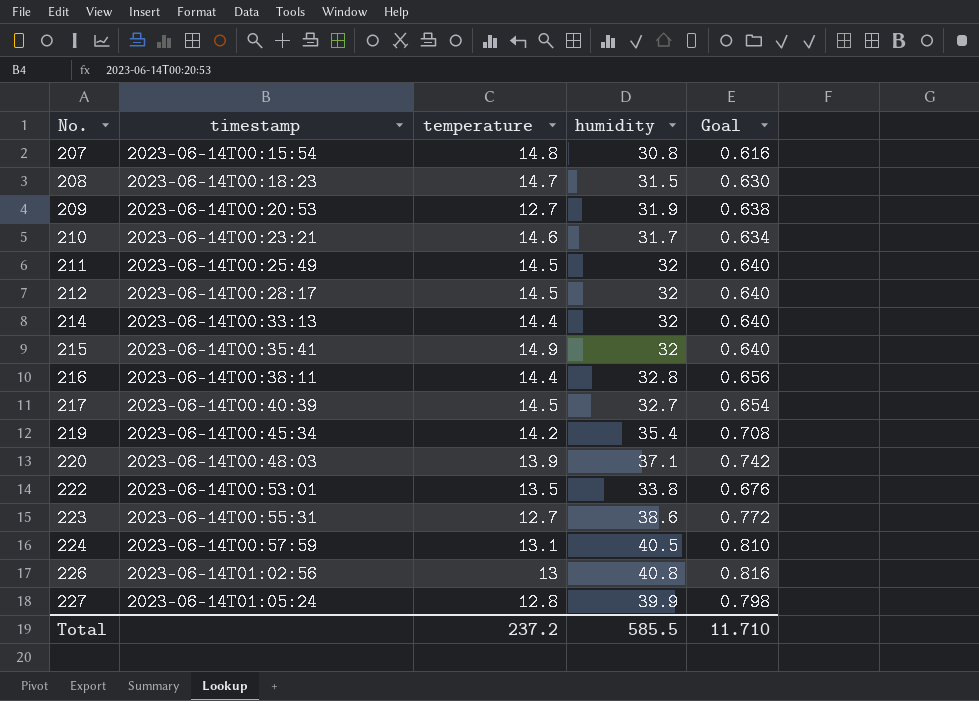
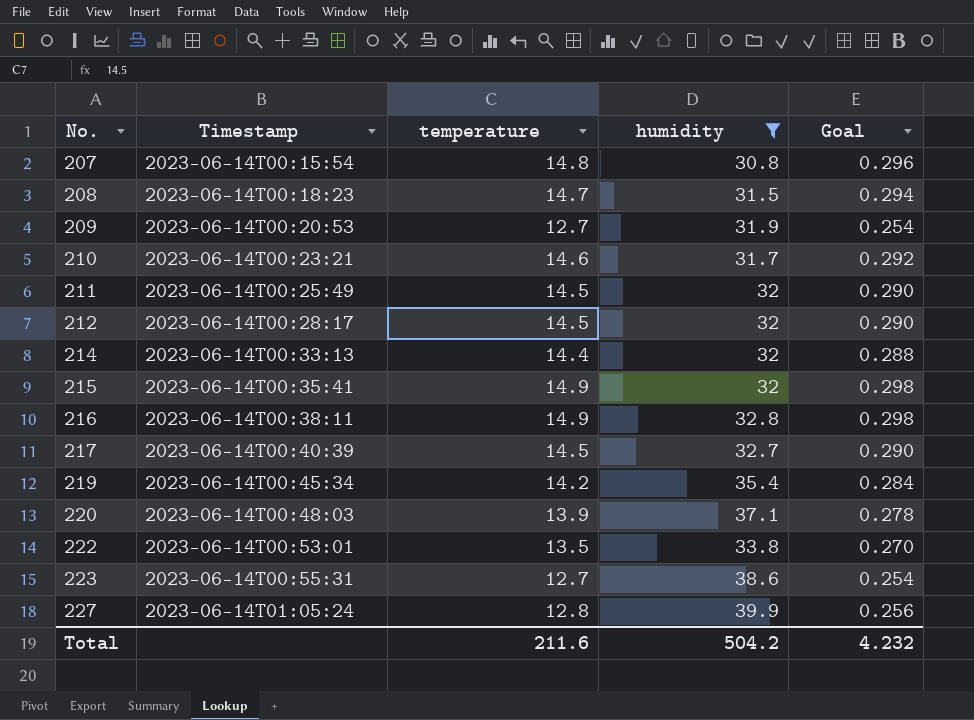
filter: none -> humidity <= 39.9
column name: timestamp -> Timestamp
column Goal | formula: [humidity] * 0.02 -> [temperature] * 0.02
216 | temperature: 14.4 -> 14.9
Total | temperature: 237.2 -> 211.6
Total | humidity: 585.5 -> 504.2
Total | Goal: 11.710 -> 4.232

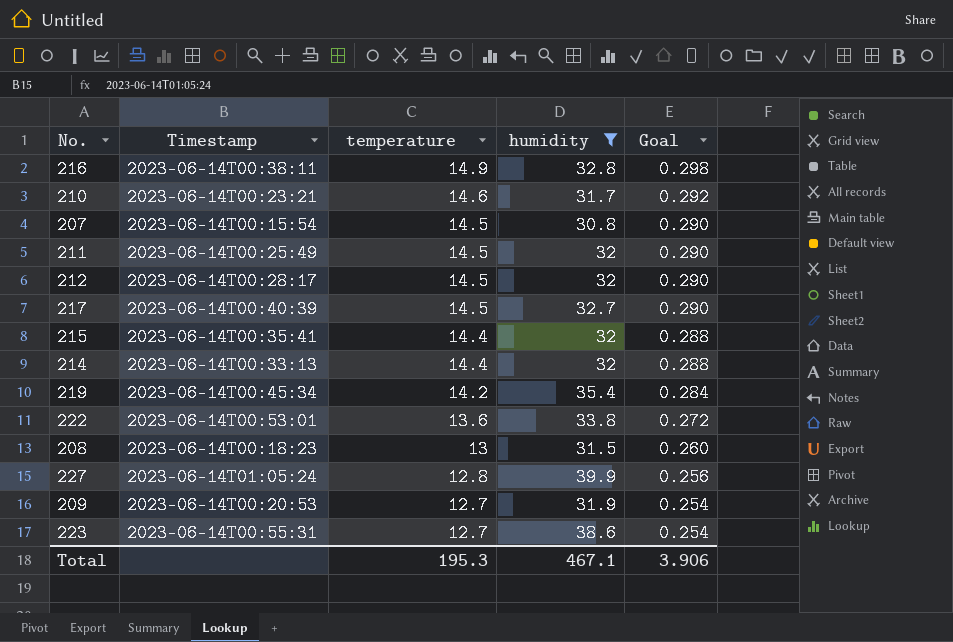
row order: No. ascending -> temperature descending
row 220: 2023-06-14T00:48:03 | 13.9 | 37.1 | 0.278 -> none
207 | temperature: 14.8 -> 14.5
207 | Goal: 0.296 -> 0.290
215 | temperature: 14.9 -> 14.4
215 | Goal: 0.298 -> 0.288
222 | temperature: 13.5 -> 13.6
222 | Goal: 0.270 -> 0.272
208 | temperature: 14.7 -> 13
208 | Goal: 0.294 -> 0.260
Total | temperature: 211.6 -> 195.3
Total | humidity: 504.2 -> 467.1
Total | Goal: 4.232 -> 3.906

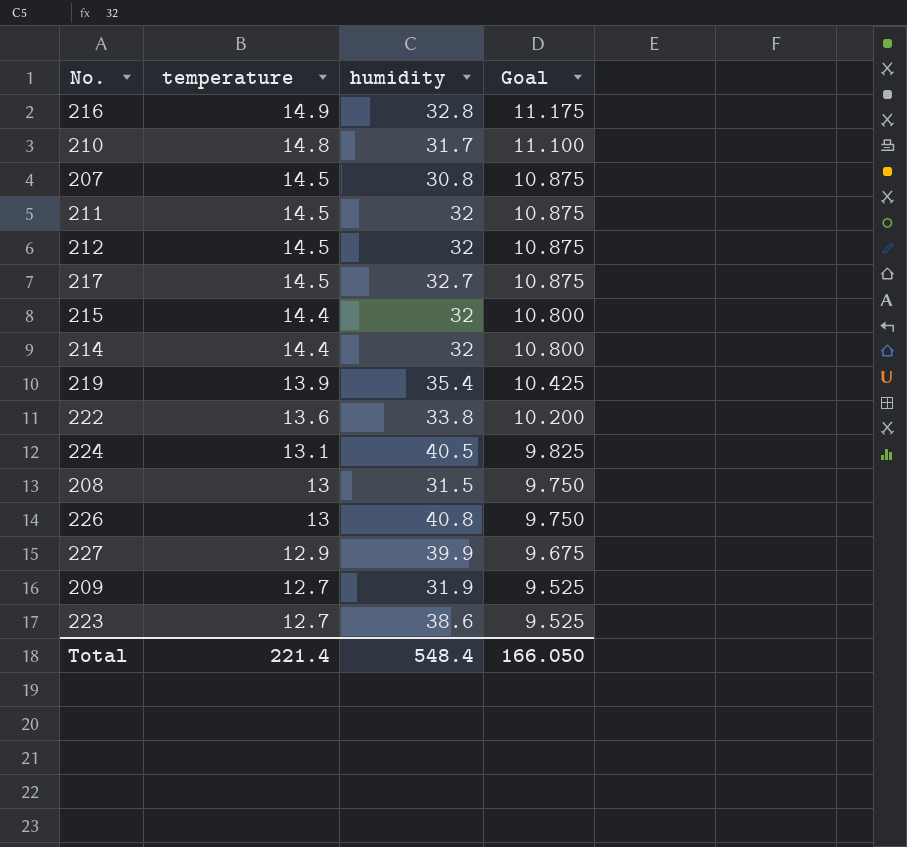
filter: humidity <= 39.9 -> none
column Timestamp | position: 2 -> none
column Goal | formula: [temperature] * 0.02 -> [temperature] * 0.75
210 | temperature: 14.6 -> 14.8
219 | temperature: 14.2 -> 13.9
227 | temperature: 12.8 -> 12.9
Total | temperature: 195.3 -> 221.4
Total | humidity: 467.1 -> 548.4
Total | Goal: 3.906 -> 166.050

